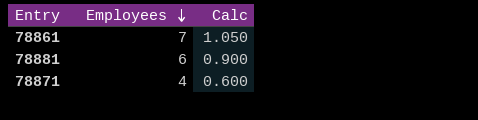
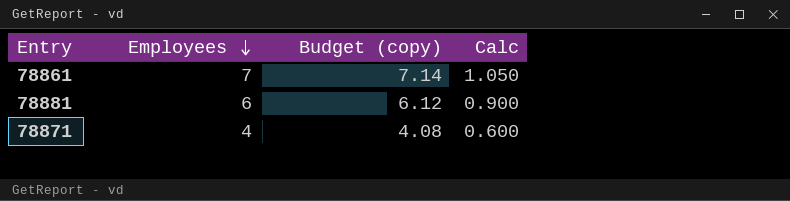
column Budget (copy) | formula: none -> [Employees] * 1.02

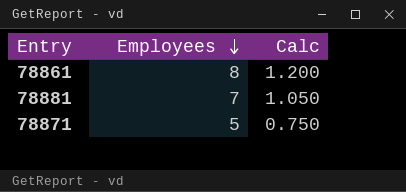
column Budget (copy) | formula: [Employees] * 1.02 -> none
78861 | Employees: 7 -> 8
78861 | Calc: 1.050 -> 1.200
78881 | Employees: 6 -> 7
78881 | Calc: 0.900 -> 1.050
78871 | Employees: 4 -> 5
78871 | Calc: 0.600 -> 0.750

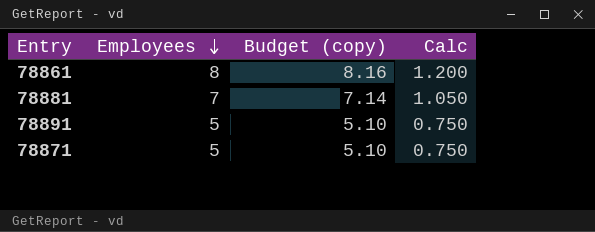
column Budget (copy) | formula: none -> [Employees] * 1.02
row 78891: none -> 5 | 5.10 | 0.750

